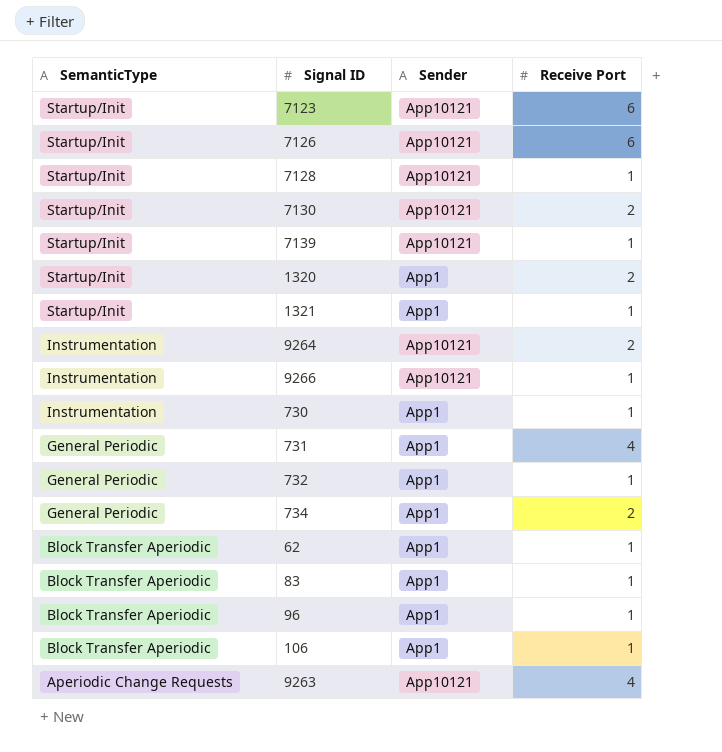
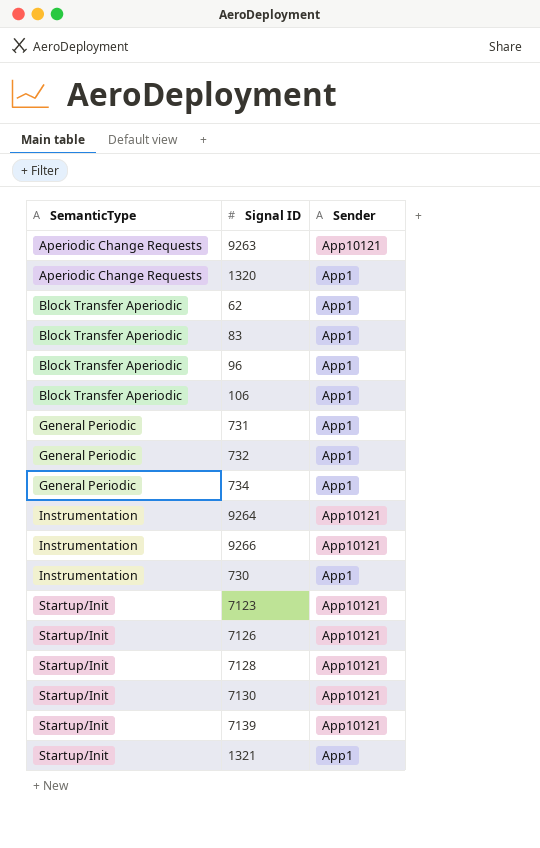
row order: SemanticType descending -> SemanticType ascending
column Receive Port | position: 4 -> none
1320 | SemanticType: Startup/Init -> Aperiodic Change Requests

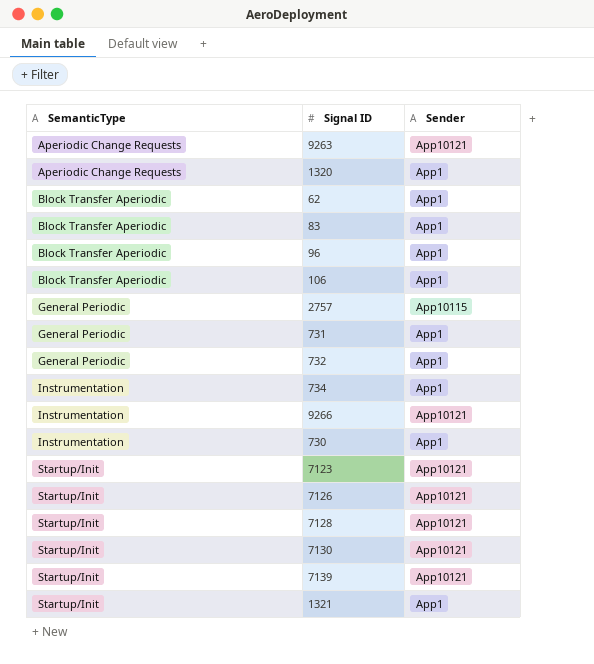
row 9264: Instrumentation | App10121 -> none
row 2757: none -> General Periodic | App10115
734 | SemanticType: General Periodic -> Instrumentation

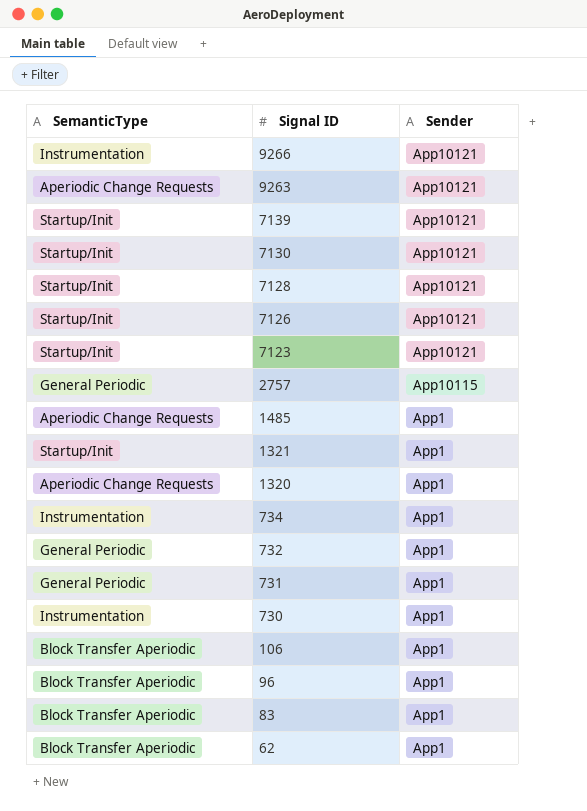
row order: SemanticType ascending -> Signal ID descending
row 1485: none -> Aperiodic Change Requests | App1

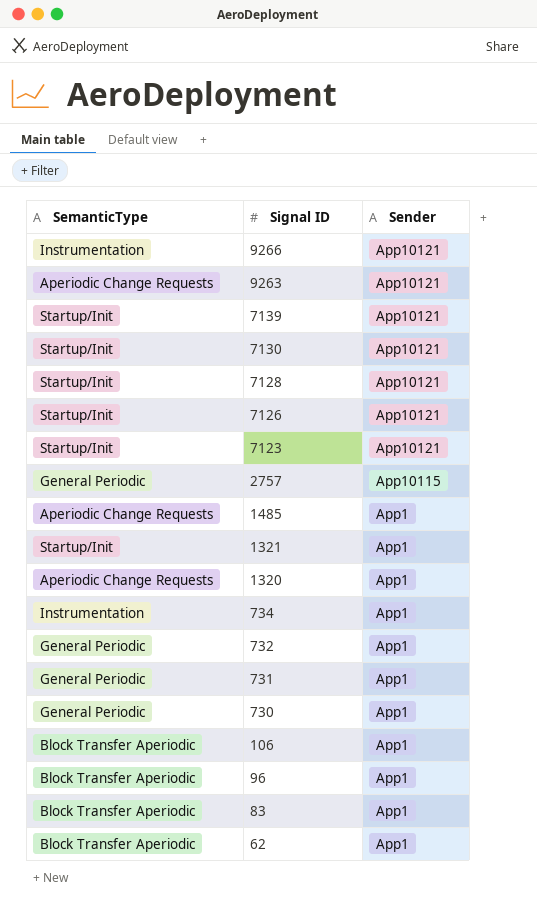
730 | SemanticType: Instrumentation -> General Periodic

